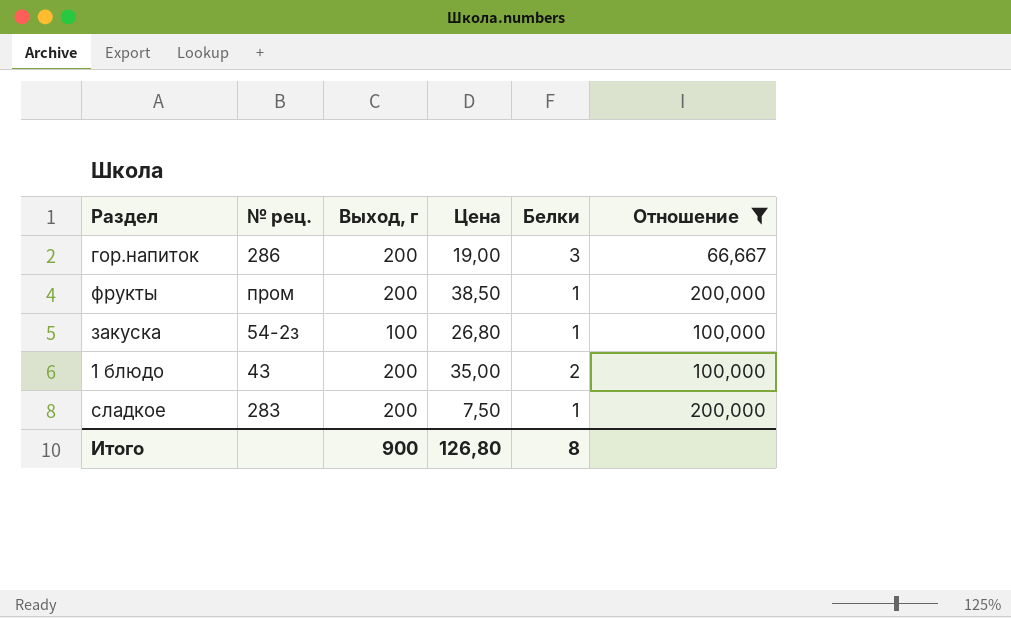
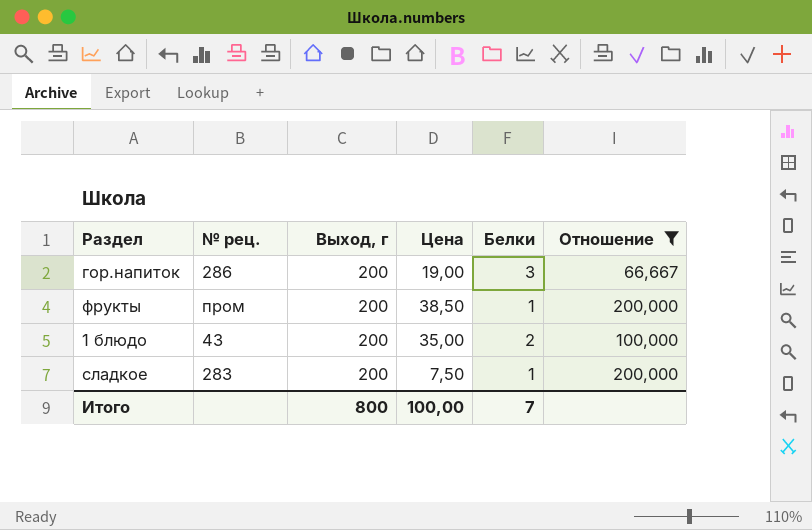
row закуска: 54-2з | 100 | 26,80 | 1 | 100,000 -> none
Итого | Выход, г: 900 -> 800
Итого | Цена: 126,80 -> 100,00
Итого | Белки: 8 -> 7

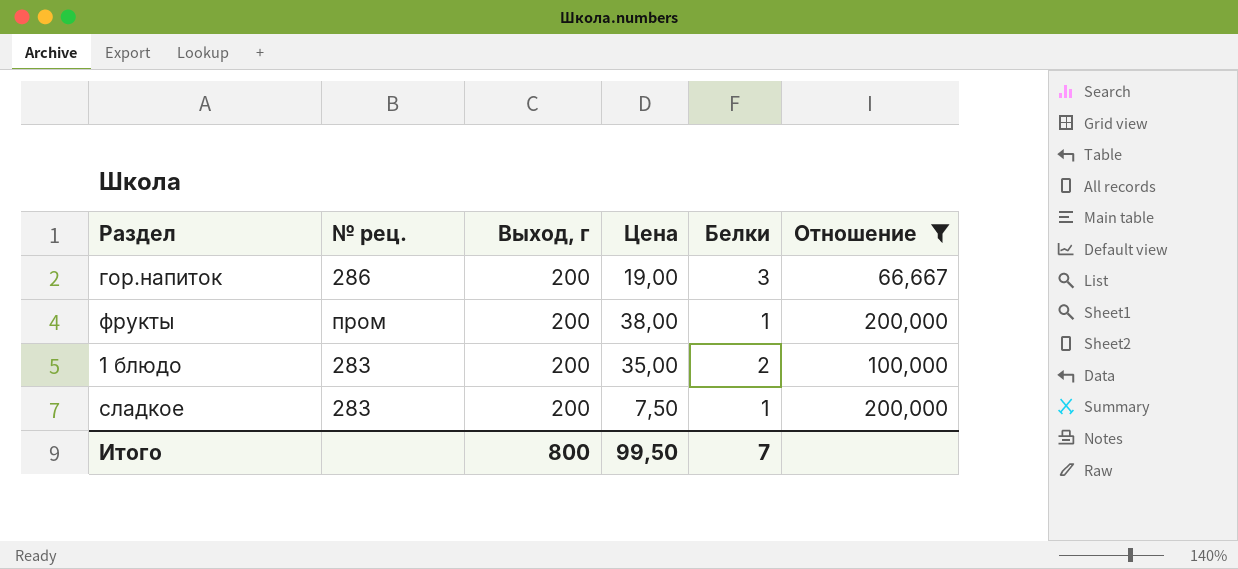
фрукты | Цена: 38,50 -> 38,00
1 блюдо | № рец.: 43 -> 283
Итого | Цена: 100,00 -> 99,50

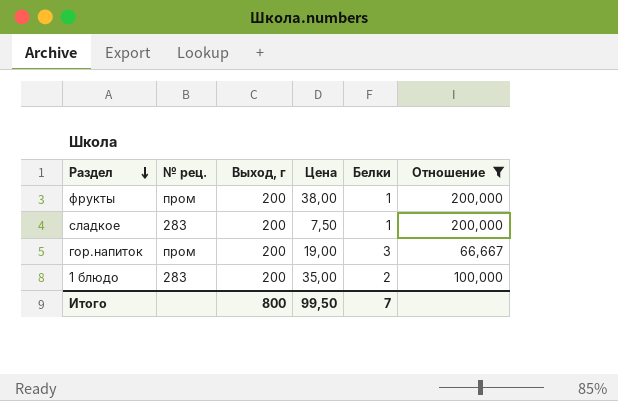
row order: none -> Раздел descending
гор.напиток | № рец.: 286 -> пром

